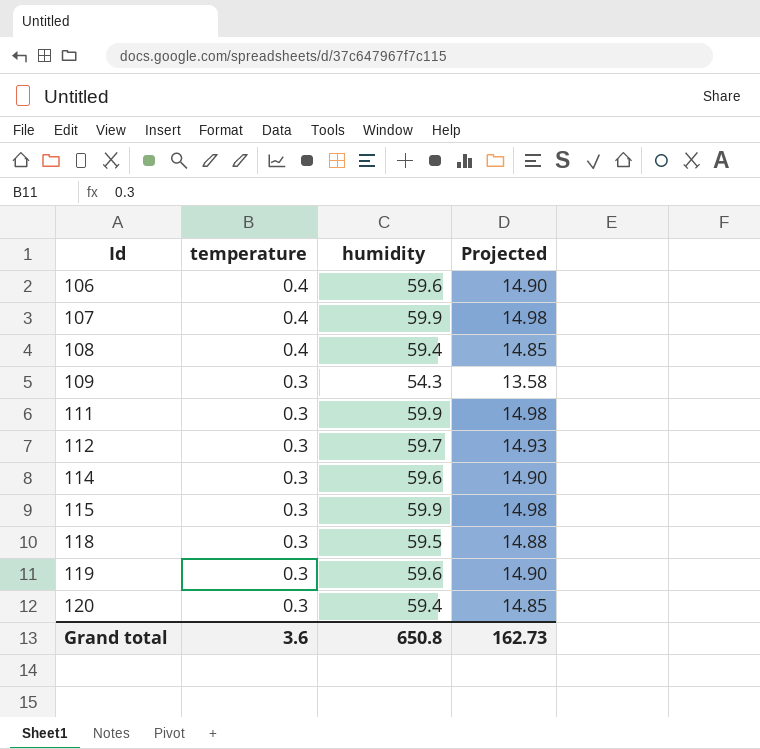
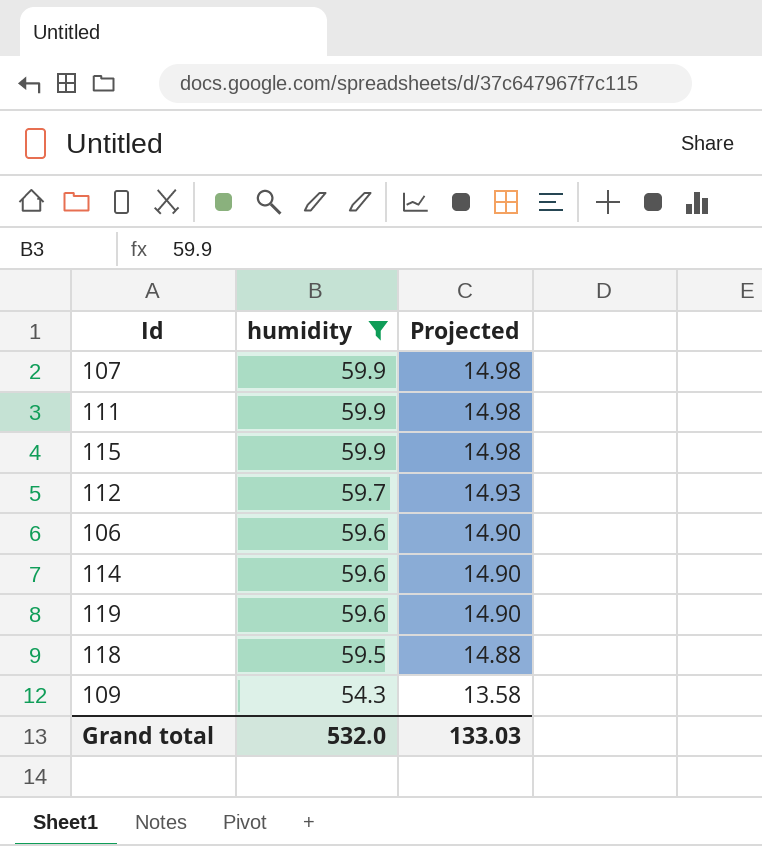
filter: none -> humidity != 59.4
row order: Id ascending -> humidity descending
column temperature | position: 2 -> none
Grand total | humidity: 650.8 -> 532.0
Grand total | Projected: 162.73 -> 133.03

